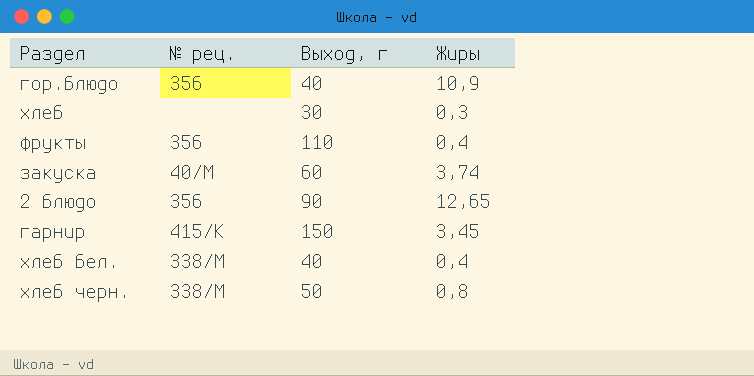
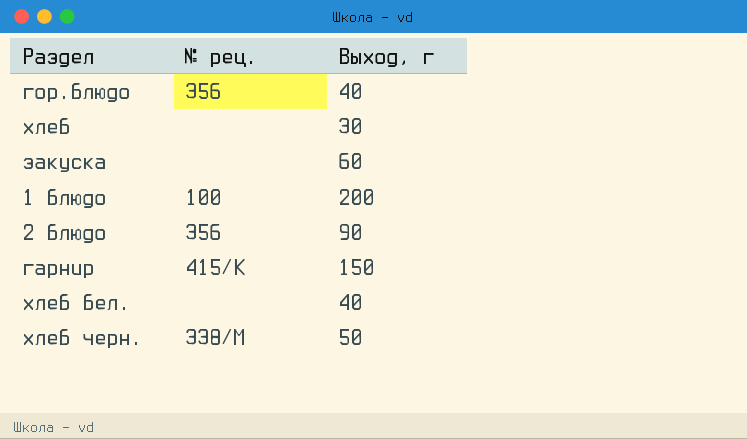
column Жиры | position: 4 -> none
row фрукты: 356 | 110 | 0,4 -> none
закуска | № рец.: 40/М -> none
row 1 блюдо: none -> 100 | 200
хлеб бел. | № рец.: 338/М -> none

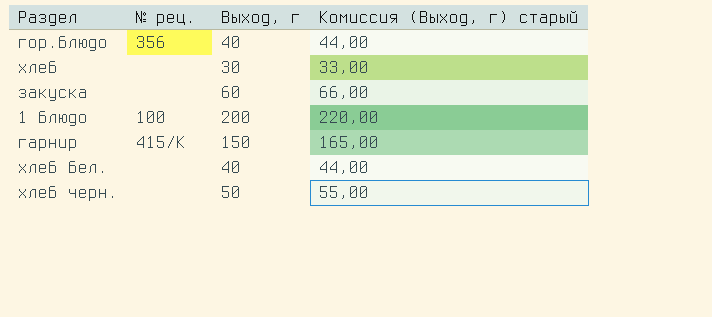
column Комиссия (Выход, г) старый | formula: none -> [Выход, г] * 1,1
row 2 блюдо: 356 | 90 -> none
хлеб черн. | № рец.: 338/М -> none

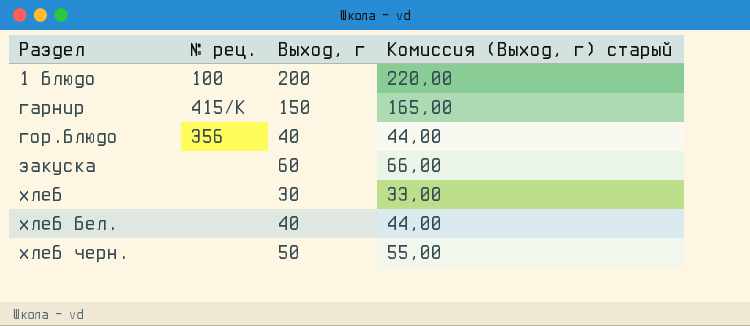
row order: none -> Раздел ascending

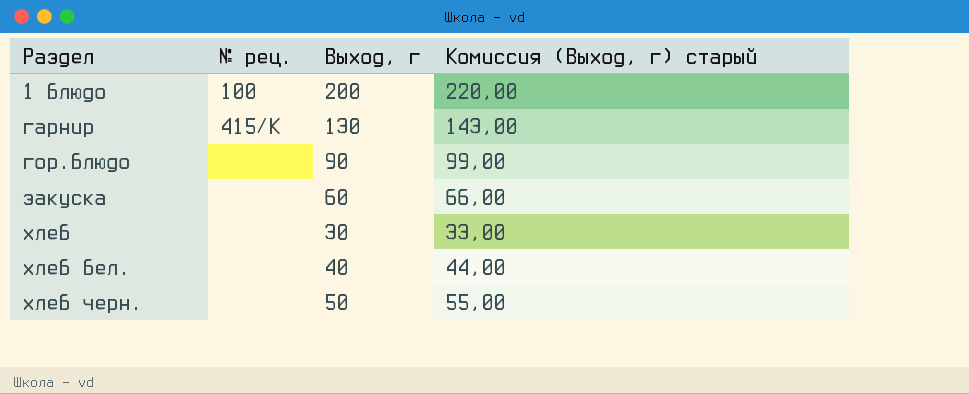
гарнир | Выход, г: 150 -> 130
гарнир | Комиссия (Выход, г) старый: 165,00 -> 143,00
гор.блюдо | № рец.: 356 -> none
гор.блюдо | Выход, г: 40 -> 90
гор.блюдо | Комиссия (Выход, г) старый: 44,00 -> 99,00

